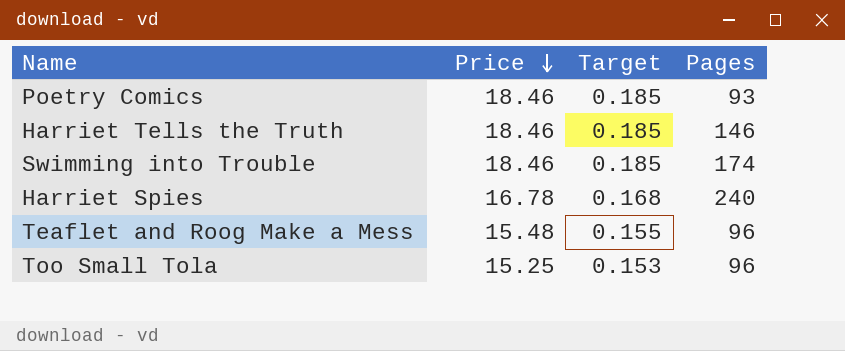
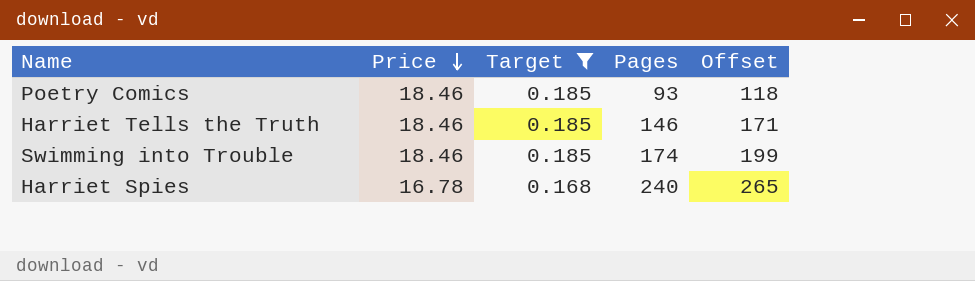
filter: none -> Target >= 0.168
column Offset | formula: none -> [Pages] + 25

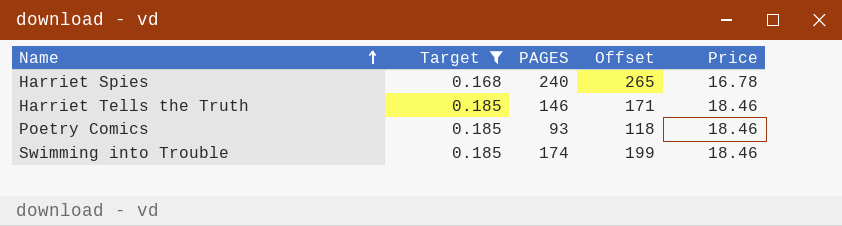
row order: Price descending -> Name ascending
column name: Pages -> PAGES
column Price | position: 2 -> 5

